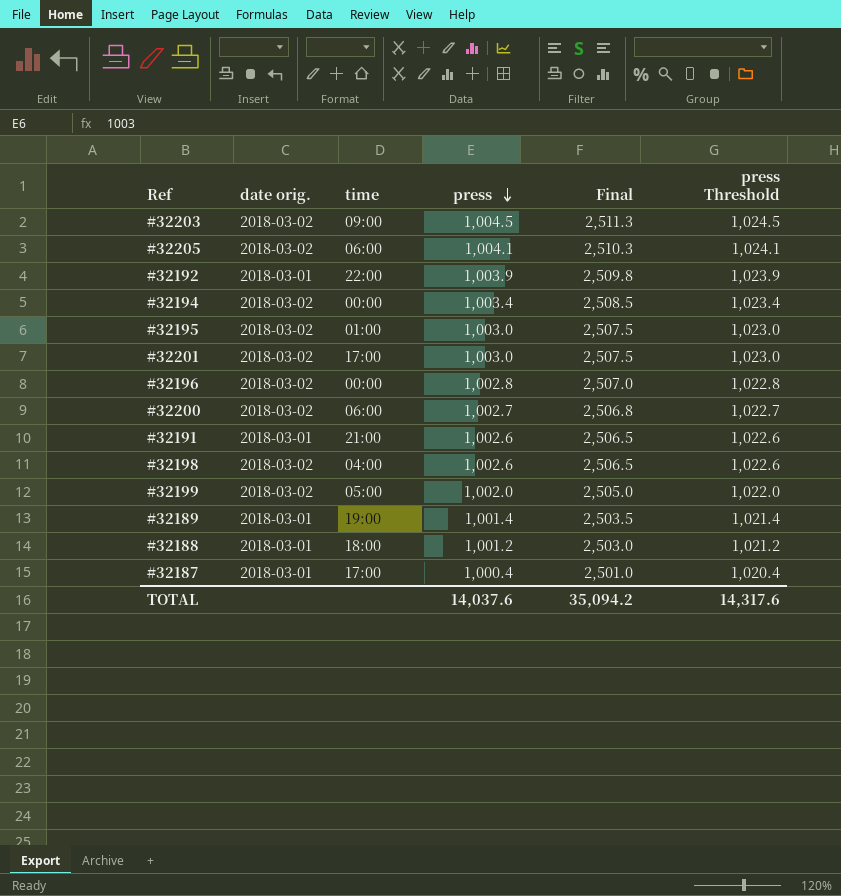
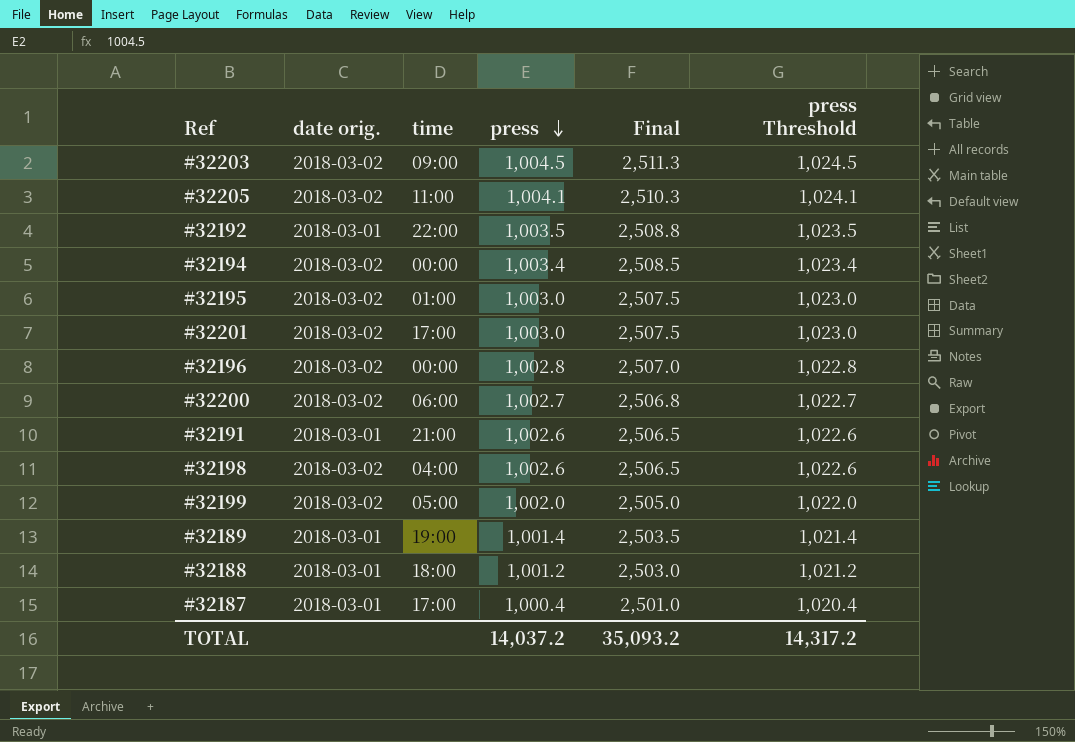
#32205 | time: 06:00 -> 11:00
#32192 | press: 1,003.9 -> 1,003.5
#32192 | Final: 2,509.8 -> 2,508.8
#32192 | press Threshold: 1,023.9 -> 1,023.5
TOTAL | press: 14,037.6 -> 14,037.2
TOTAL | Final: 35,094.2 -> 35,093.2
TOTAL | press Threshold: 14,317.6 -> 14,317.2

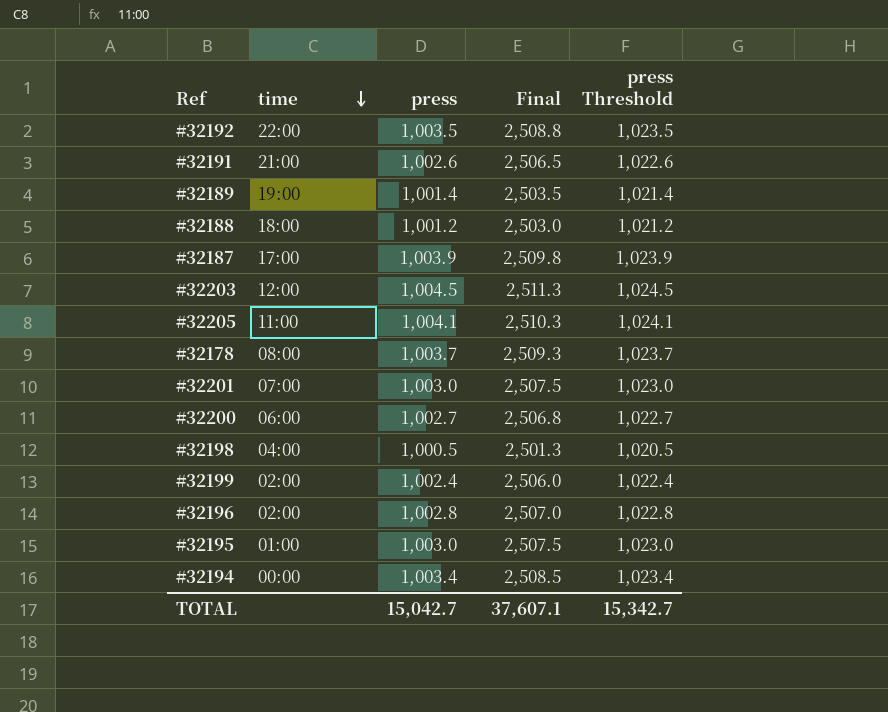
row order: press descending -> time descending
column date orig. | position: 2 -> none
#32187 | press: 1,000.4 -> 1,003.9
#32187 | Final: 2,501.0 -> 2,509.8
#32187 | press Threshold: 1,020.4 -> 1,023.9
#32203 | time: 09:00 -> 12:00
row #32178: none -> 08:00 | 1,003.7 | 2,509.3 | 1,023.7
#32201 | time: 17:00 -> 07:00
#32198 | press: 1,002.6 -> 1,000.5
#32198 | Final: 2,506.5 -> 2,501.3
#32198 | press Threshold: 1,022.6 -> 1,020.5
#32199 | time: 05:00 -> 02:00
#32199 | press: 1,002.0 -> 1,002.4
#32199 | Final: 2,505.0 -> 2,506.0
#32199 | press Threshold: 1,022.0 -> 1,022.4
#32196 | time: 00:00 -> 02:00
TOTAL | press: 14,037.2 -> 15,042.7
TOTAL | Final: 35,093.2 -> 37,607.1
TOTAL | press Threshold: 14,317.2 -> 15,342.7

